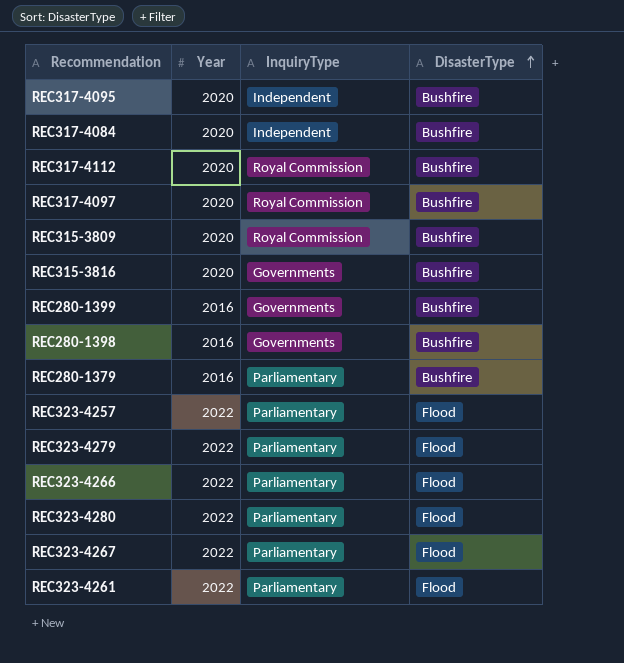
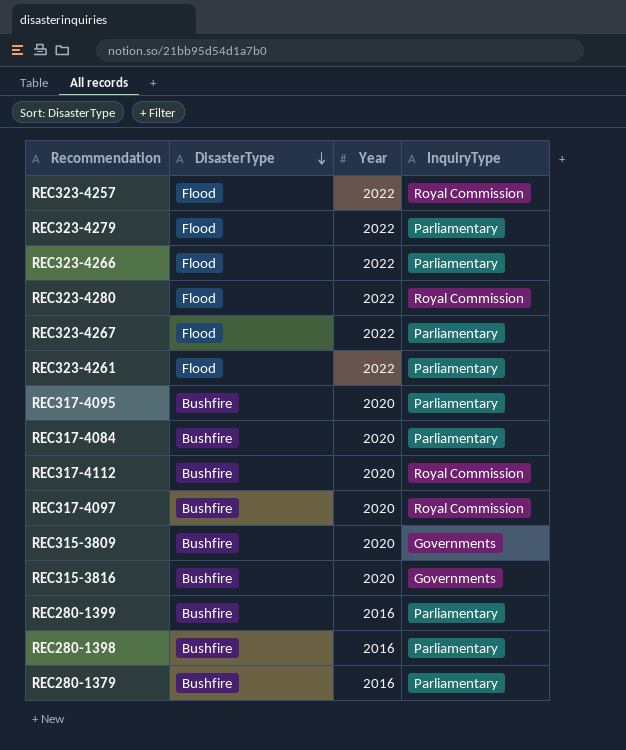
row order: DisasterType ascending -> DisasterType descending
column DisasterType | position: 4 -> 2
REC323-4257 | InquiryType: Parliamentary -> Royal Commission
REC323-4280 | InquiryType: Parliamentary -> Royal Commission
REC317-4095 | InquiryType: Independent -> Parliamentary
REC317-4084 | InquiryType: Independent -> Parliamentary
REC315-3809 | InquiryType: Royal Commission -> Governments
REC280-1399 | InquiryType: Governments -> Parliamentary
REC280-1398 | InquiryType: Governments -> Parliamentary

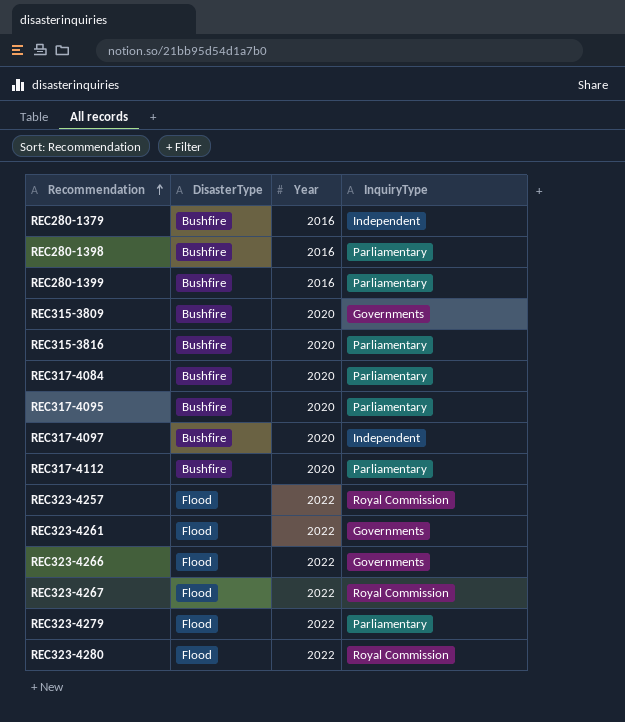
row order: DisasterType descending -> Recommendation ascending
REC280-1379 | InquiryType: Parliamentary -> Independent
REC315-3816 | InquiryType: Governments -> Parliamentary
REC317-4097 | InquiryType: Royal Commission -> Independent
REC317-4112 | InquiryType: Royal Commission -> Parliamentary
REC323-4261 | InquiryType: Parliamentary -> Governments
REC323-4266 | InquiryType: Parliamentary -> Governments
REC323-4267 | InquiryType: Parliamentary -> Royal Commission

